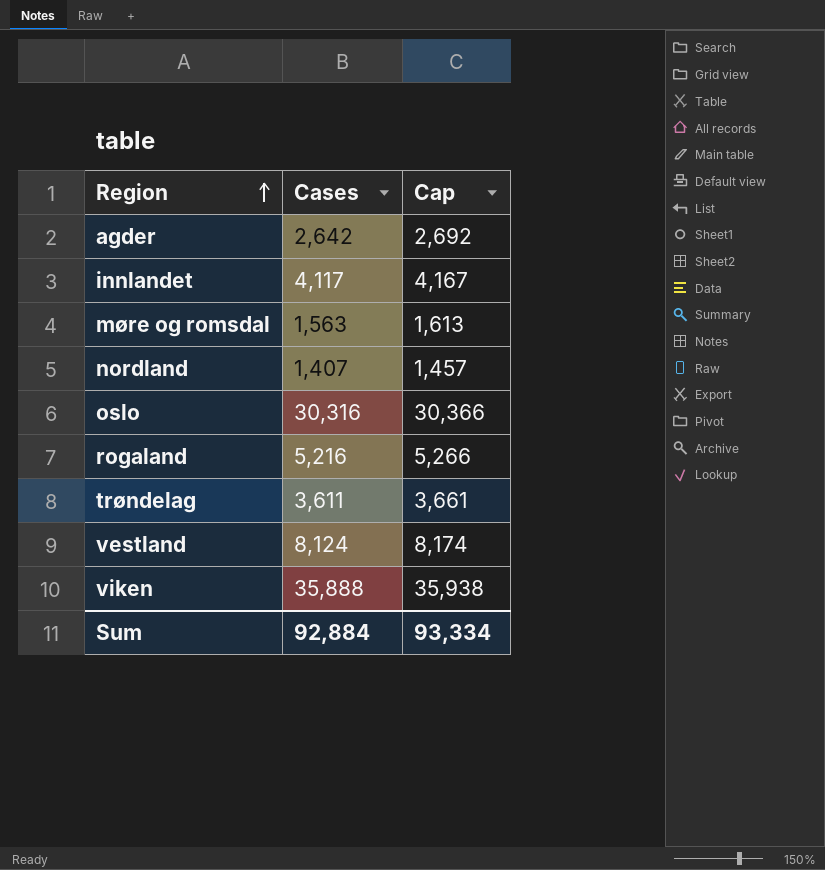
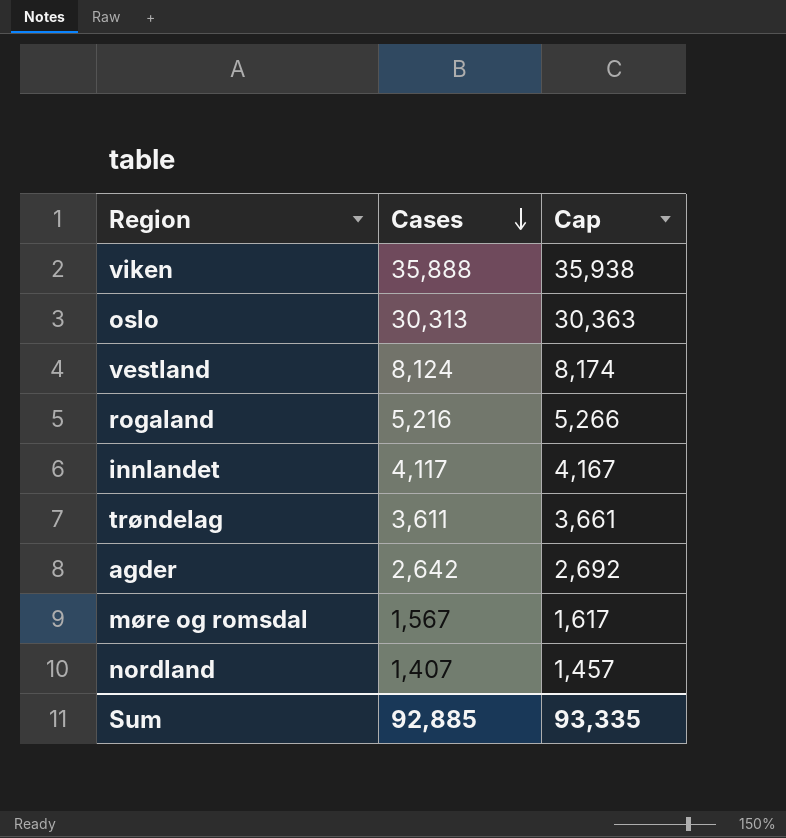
row order: Region ascending -> Cases descending
oslo | Cases: 30,316 -> 30,313
oslo | Cap: 30,366 -> 30,363
møre og romsdal | Cases: 1,563 -> 1,567
møre og romsdal | Cap: 1,613 -> 1,617
Sum | Cases: 92,884 -> 92,885
Sum | Cap: 93,334 -> 93,335

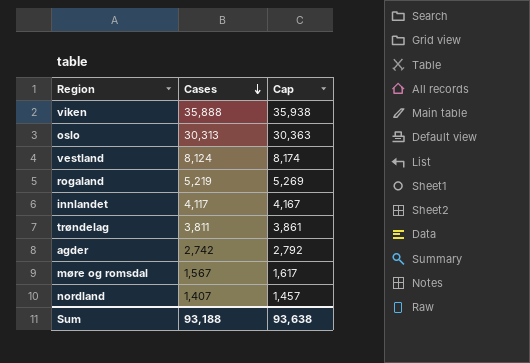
rogaland | Cases: 5,216 -> 5,219
rogaland | Cap: 5,266 -> 5,269
trøndelag | Cases: 3,611 -> 3,811
trøndelag | Cap: 3,661 -> 3,861
agder | Cases: 2,642 -> 2,742
agder | Cap: 2,692 -> 2,792
Sum | Cases: 92,885 -> 93,188
Sum | Cap: 93,335 -> 93,638

